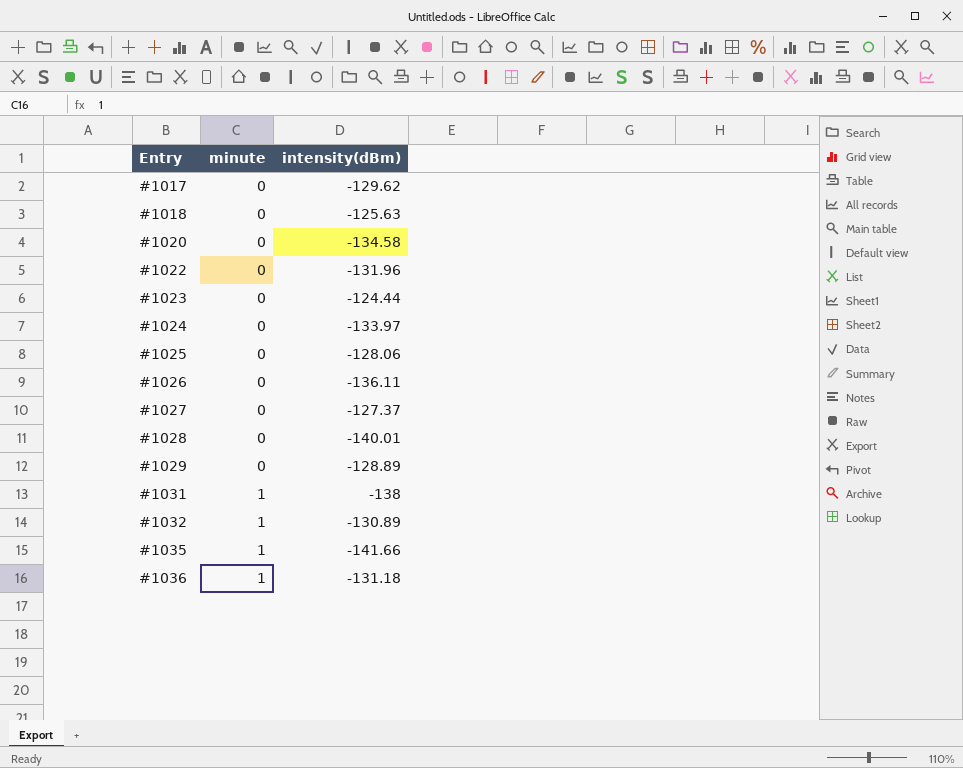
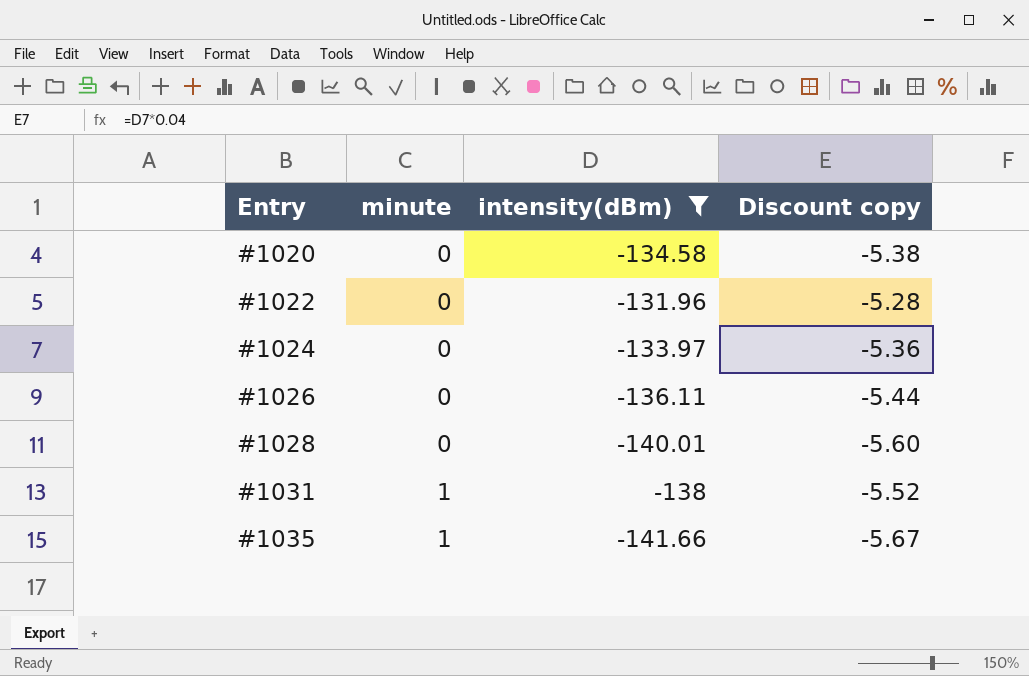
filter: none -> intensity(dBm) <= -131.96
column Discount copy | formula: none -> [intensity(dBm)] * 0.04

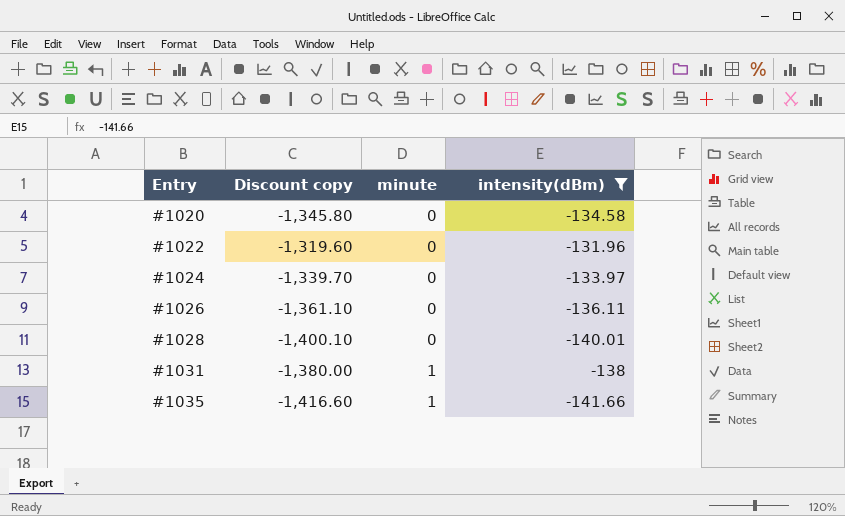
column Discount copy | formula: [intensity(dBm)] * 0.04 -> [intensity(dBm)] * 10
column Discount copy | position: 4 -> 2

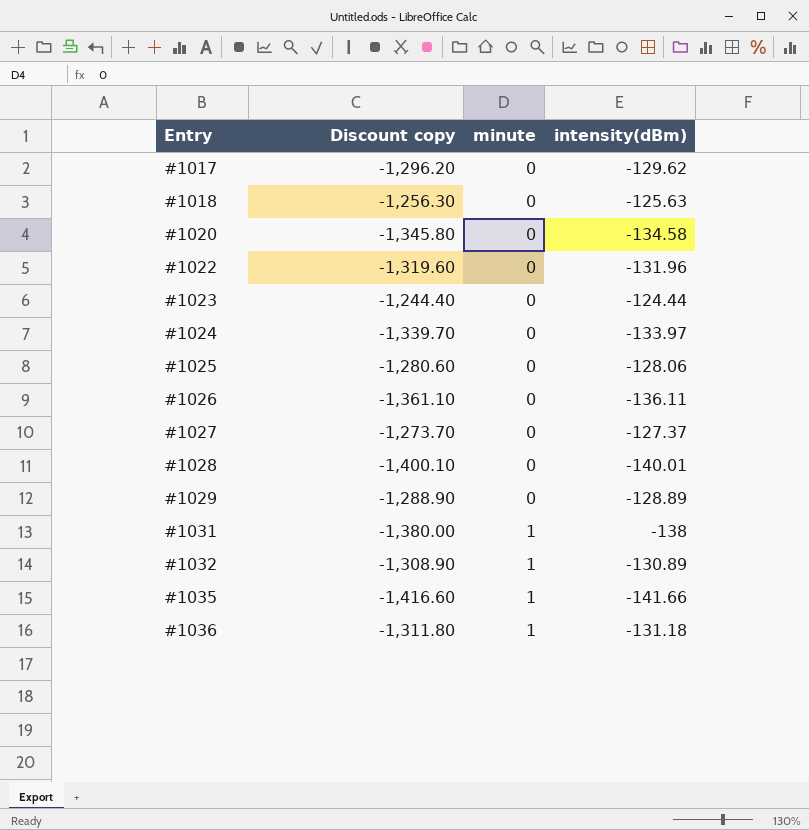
filter: intensity(dBm) <= -131.96 -> none

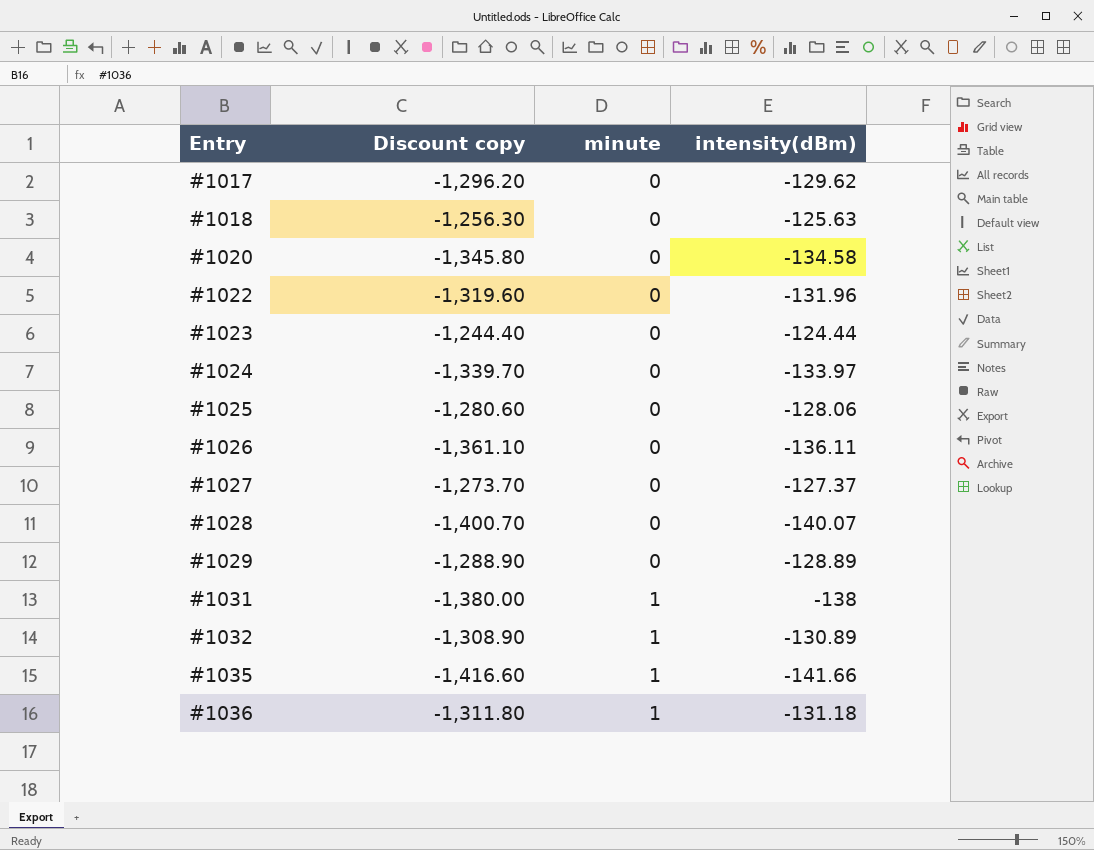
#1028 | Discount copy: -1,400.10 -> -1,400.70
#1028 | intensity(dBm): -140.01 -> -140.07

